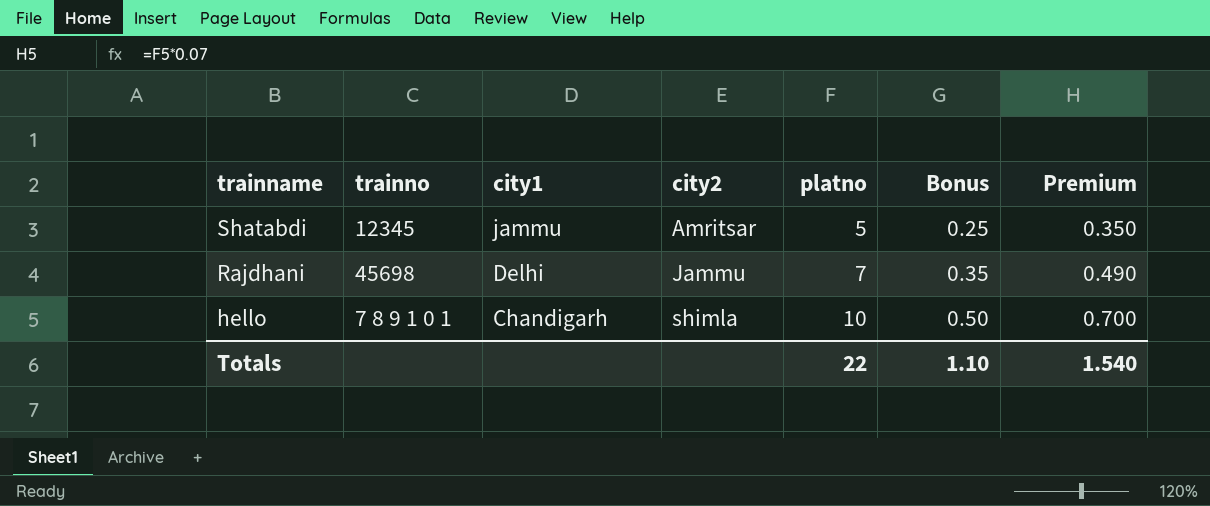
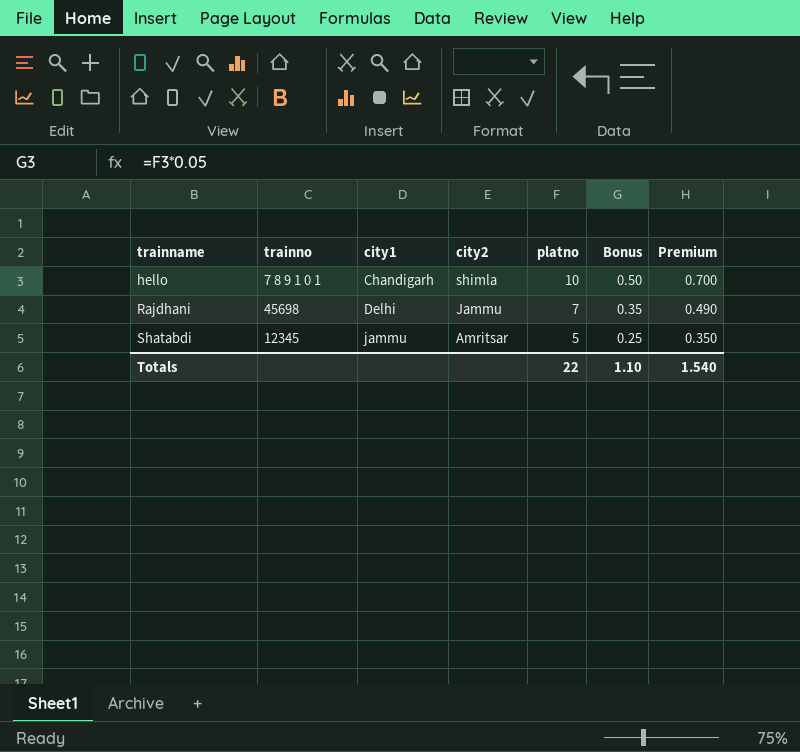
row order: trainname descending -> trainname ascending

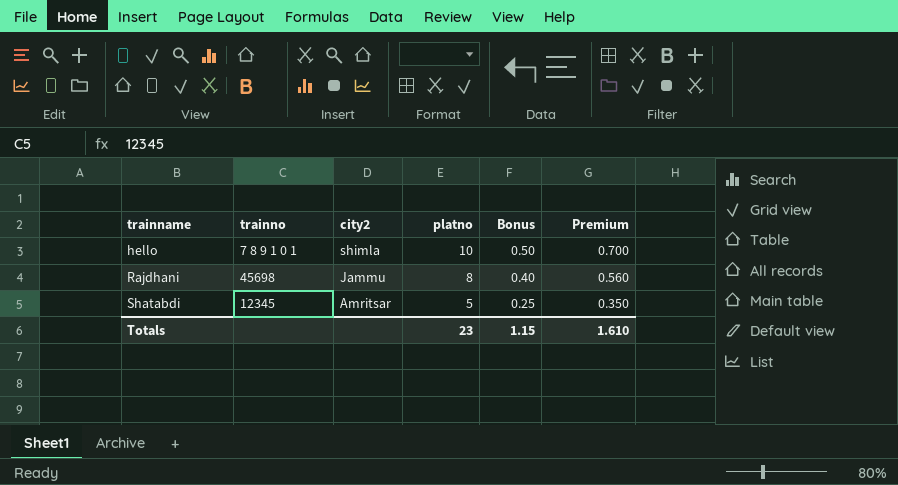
column city1 | position: 3 -> none
Rajdhani | platno: 7 -> 8
Rajdhani | Bonus: 0.35 -> 0.40
Rajdhani | Premium: 0.490 -> 0.560
Totals | platno: 22 -> 23
Totals | Bonus: 1.10 -> 1.15
Totals | Premium: 1.540 -> 1.610

